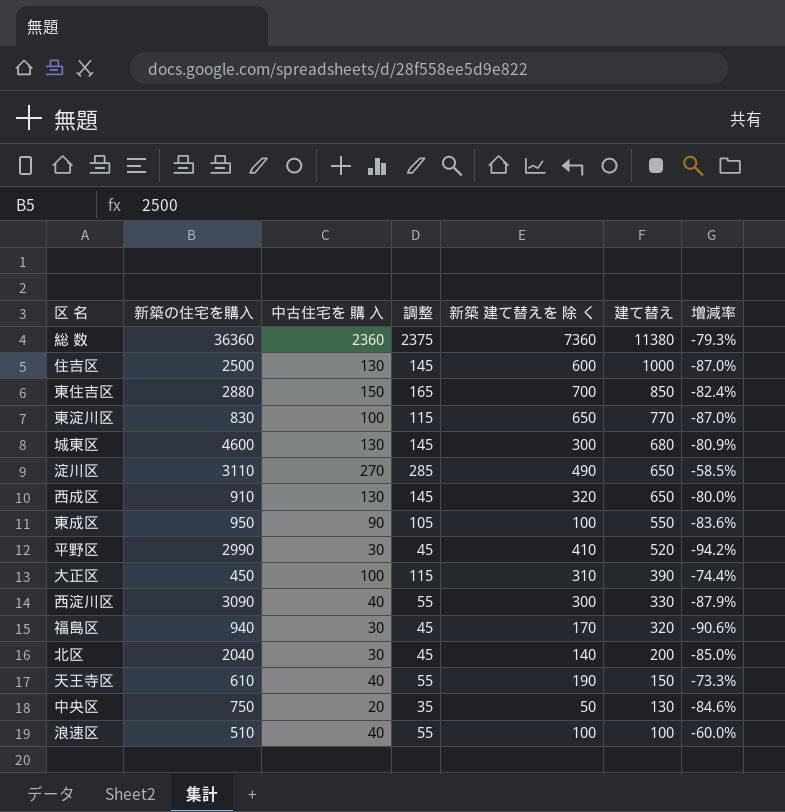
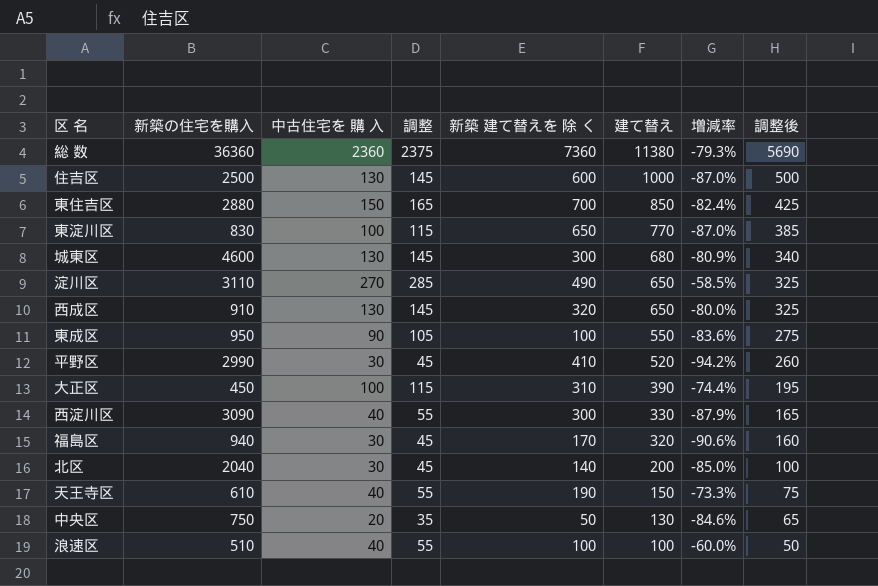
column 調整後 | formula: none -> [建て替え] * 0.5

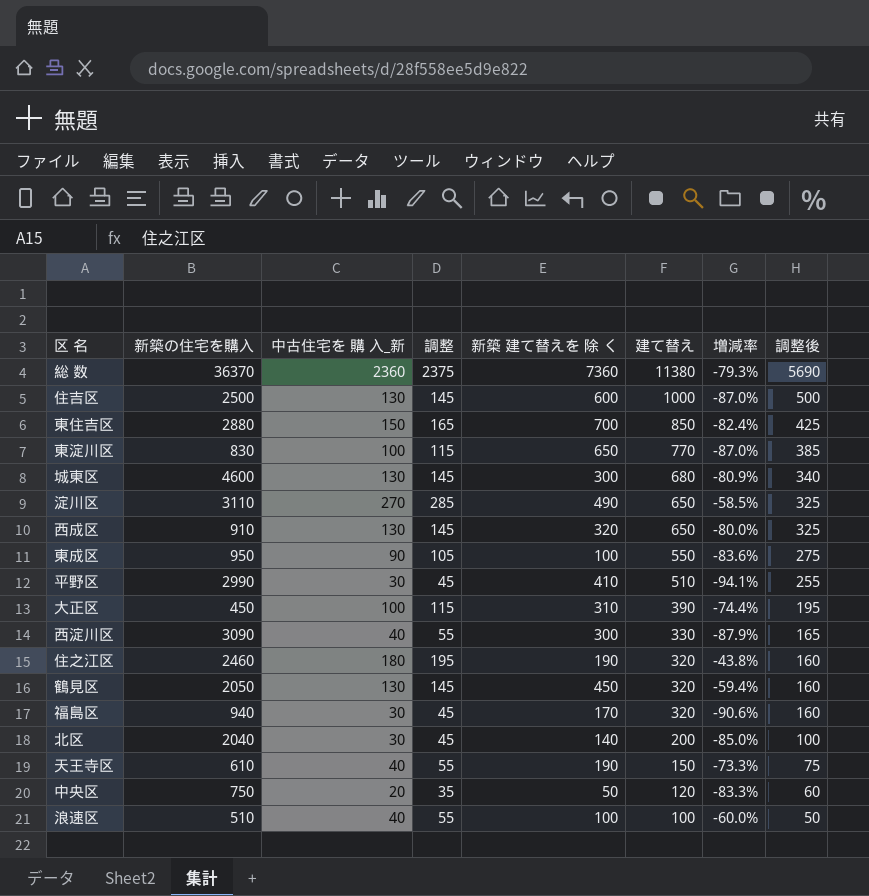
column name: 中古住宅を 購 入 -> 中古住宅を 購 入_新
総 数 | 新築の住宅を購入: 36360 -> 36370
平野区 | 建て替え: 520 -> 510
平野区 | 増減率: -94.2% -> -94.1%
平野区 | 調整後: 260 -> 255
row 住之江区: none -> 2460 | 180 | 195 | 190 | 320 | -43.8% | 160
row 鶴見区: none -> 2050 | 130 | 145 | 450 | 320 | -59.4% | 160
中央区 | 建て替え: 130 -> 120
中央区 | 増減率: -84.6% -> -83.3%
中央区 | 調整後: 65 -> 60

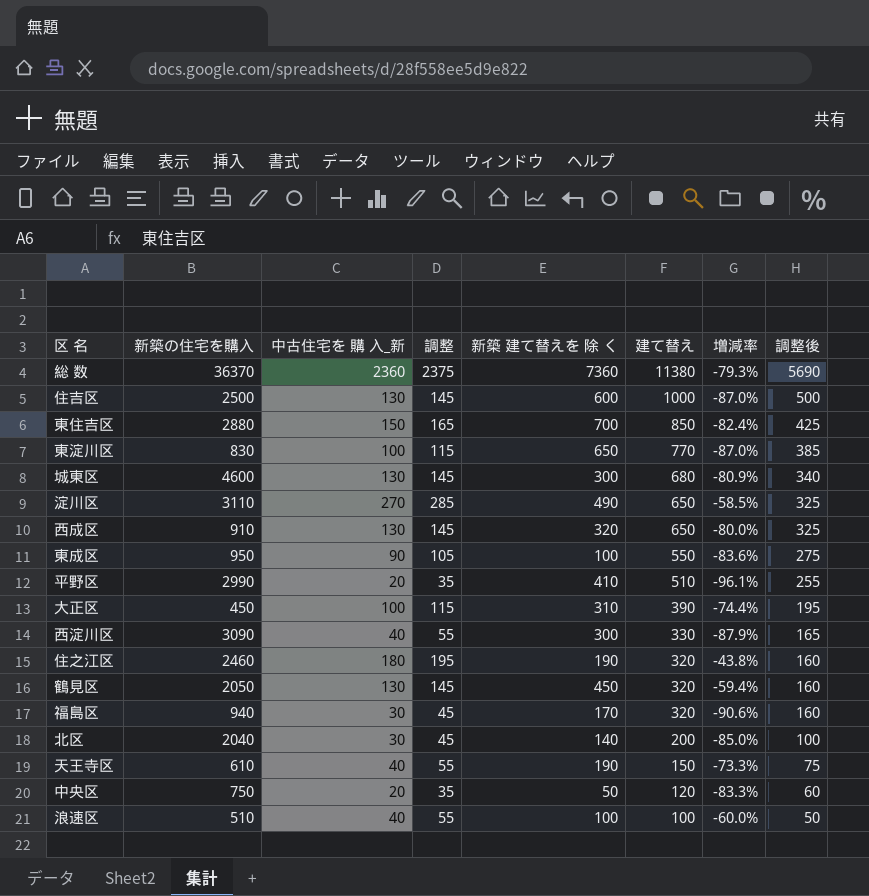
平野区 | 中古住宅を 購 入_新: 30 -> 20
平野区 | 調整: 45 -> 35
平野区 | 増減率: -94.1% -> -96.1%

